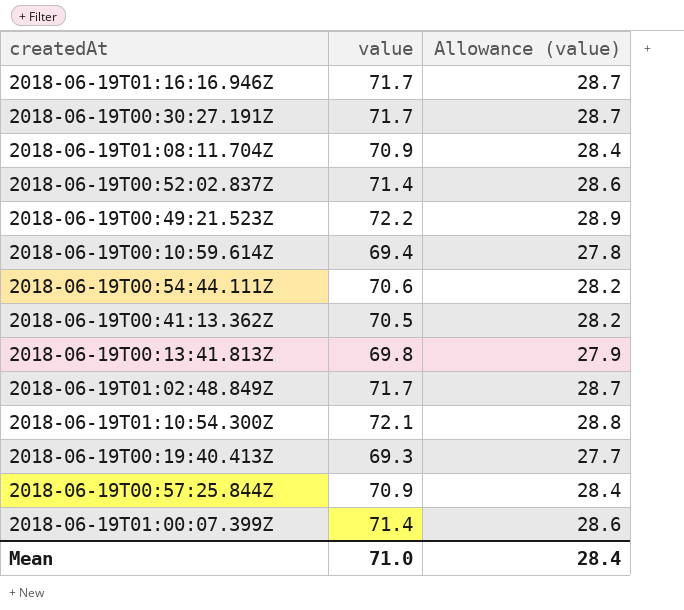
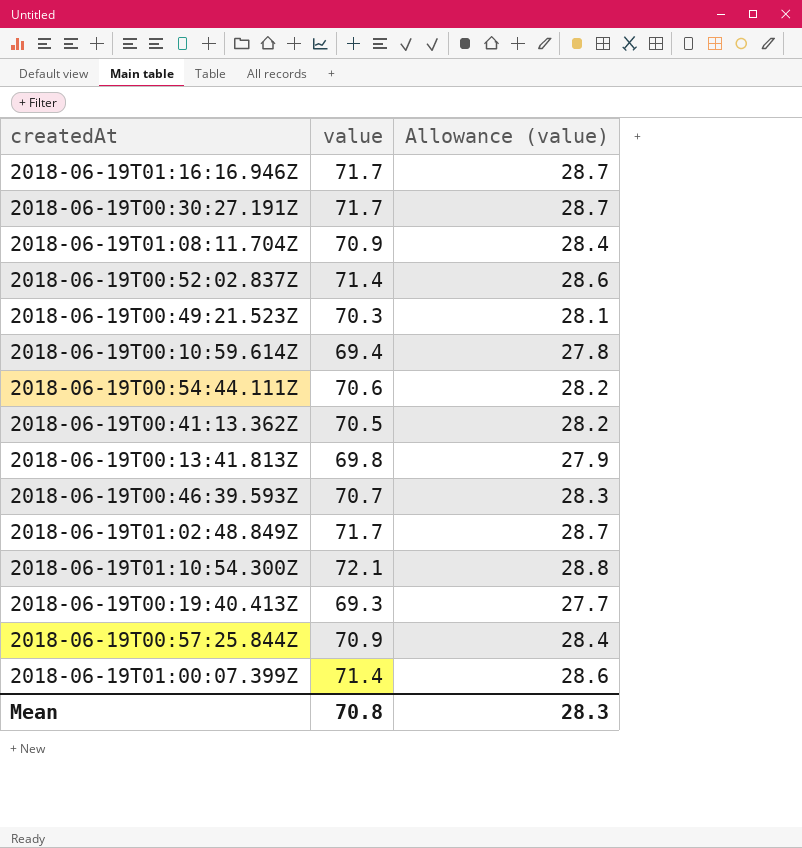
2018-06-19T00:49:21.523Z | value: 72.2 -> 70.3
2018-06-19T00:49:21.523Z | Allowance (value): 28.9 -> 28.1
row 2018-06-19T00:46:39.593Z: none -> 70.7 | 28.3
Mean | value: 71.0 -> 70.8
Mean | Allowance (value): 28.4 -> 28.3

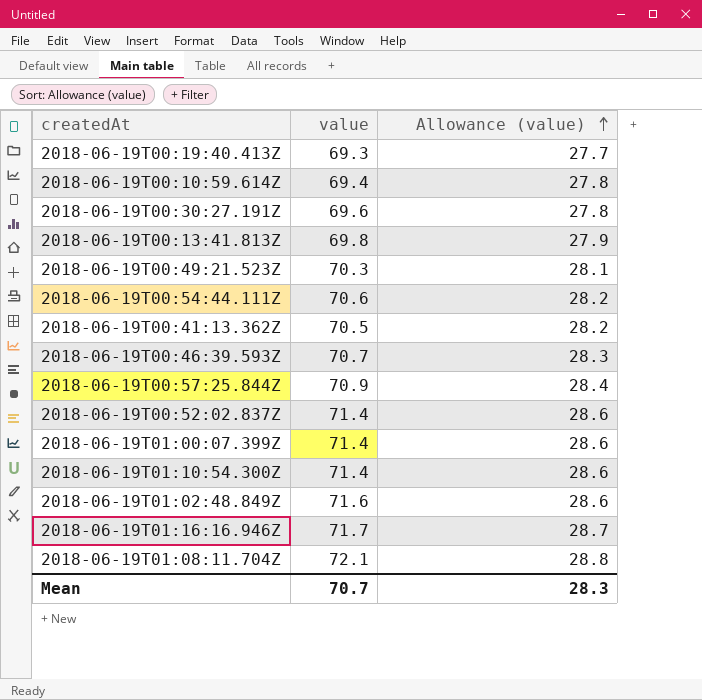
row order: none -> Allowance (value) ascending
2018-06-19T00:30:27.191Z | value: 71.7 -> 69.6
2018-06-19T00:30:27.191Z | Allowance (value): 28.7 -> 27.8
2018-06-19T01:10:54.300Z | value: 72.1 -> 71.4
2018-06-19T01:10:54.300Z | Allowance (value): 28.8 -> 28.6
2018-06-19T01:02:48.849Z | value: 71.7 -> 71.6
2018-06-19T01:02:48.849Z | Allowance (value): 28.7 -> 28.6
2018-06-19T01:08:11.704Z | value: 70.9 -> 72.1
2018-06-19T01:08:11.704Z | Allowance (value): 28.4 -> 28.8
Mean | value: 70.8 -> 70.7

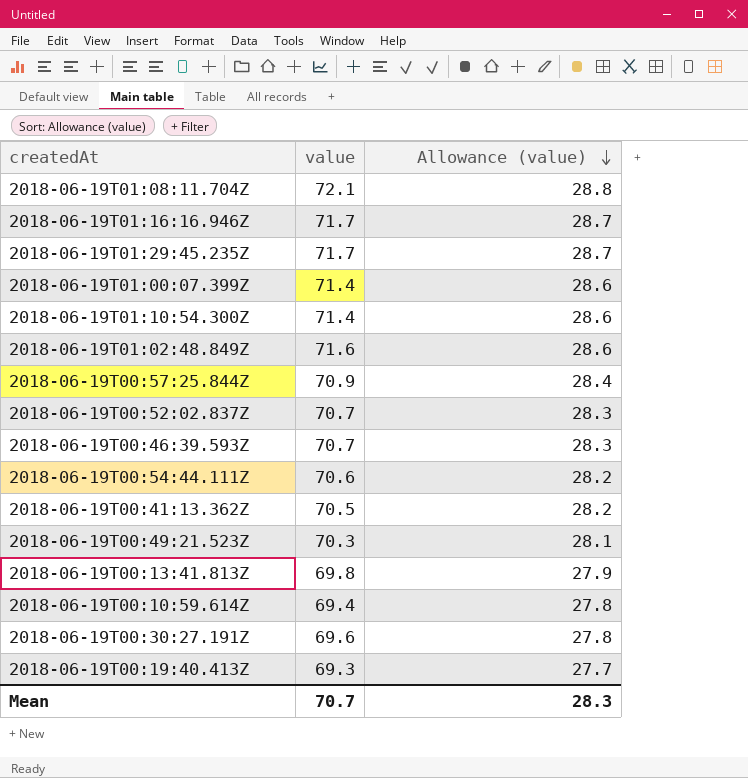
row order: Allowance (value) ascending -> Allowance (value) descending
row 2018-06-19T01:29:45.235Z: none -> 71.7 | 28.7
2018-06-19T00:52:02.837Z | value: 71.4 -> 70.7
2018-06-19T00:52:02.837Z | Allowance (value): 28.6 -> 28.3

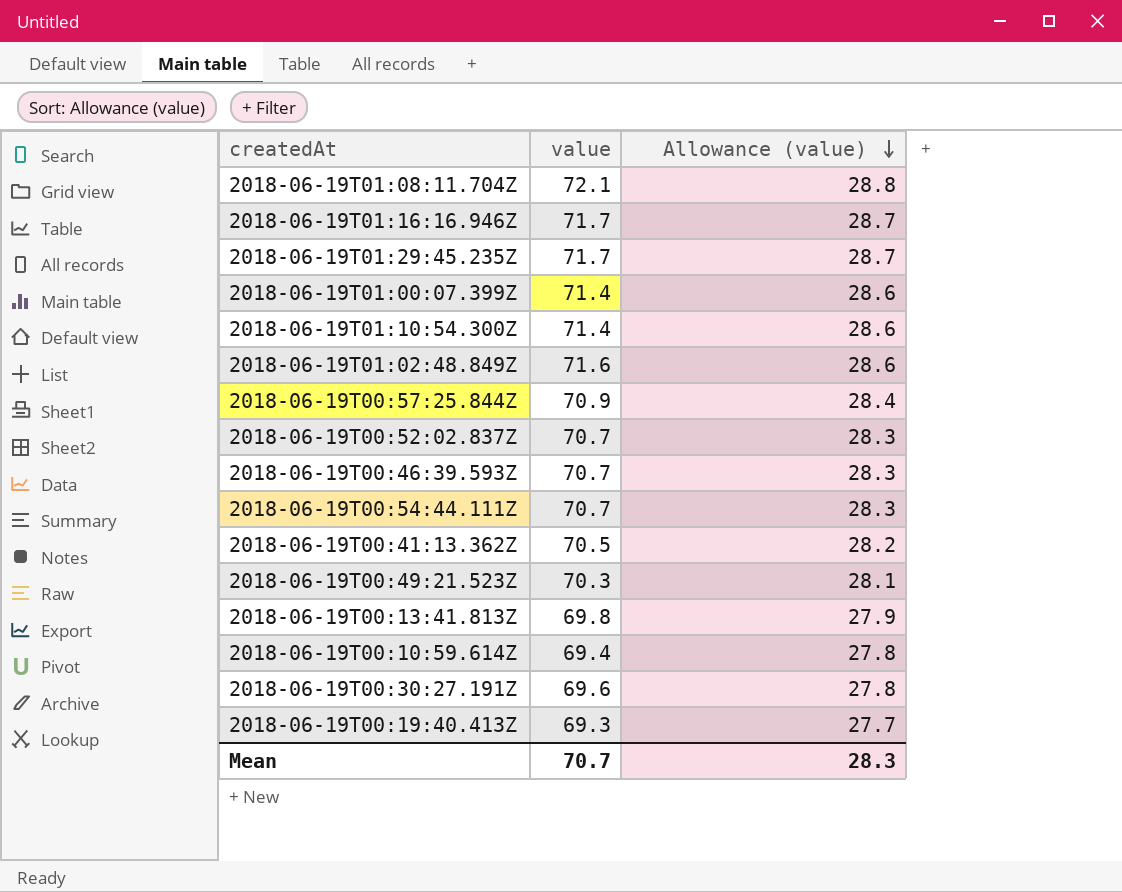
2018-06-19T00:54:44.111Z | value: 70.6 -> 70.7
2018-06-19T00:54:44.111Z | Allowance (value): 28.2 -> 28.3

